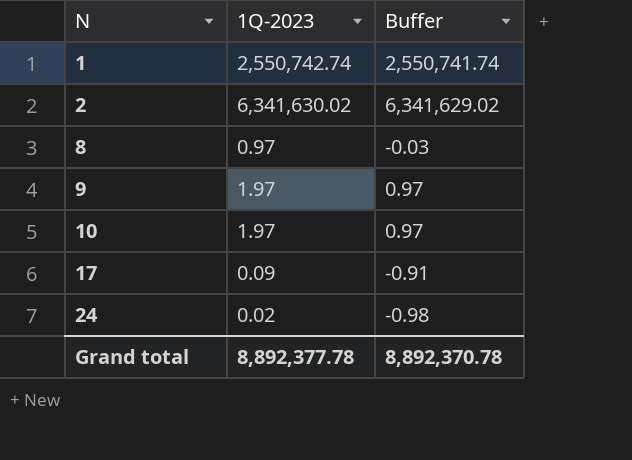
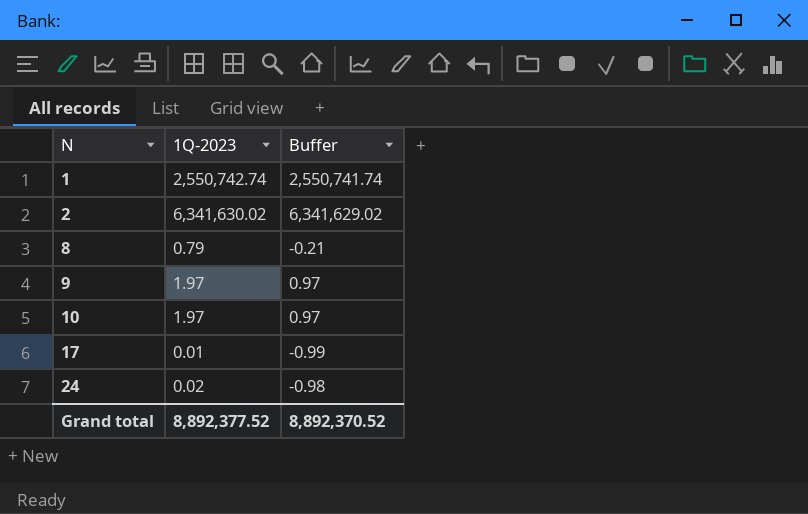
8 | 1Q-2023: 0.97 -> 0.79
8 | Buffer: -0.03 -> -0.21
17 | 1Q-2023: 0.09 -> 0.01
17 | Buffer: -0.91 -> -0.99
Grand total | 1Q-2023: 8,892,377.78 -> 8,892,377.52
Grand total | Buffer: 8,892,370.78 -> 8,892,370.52

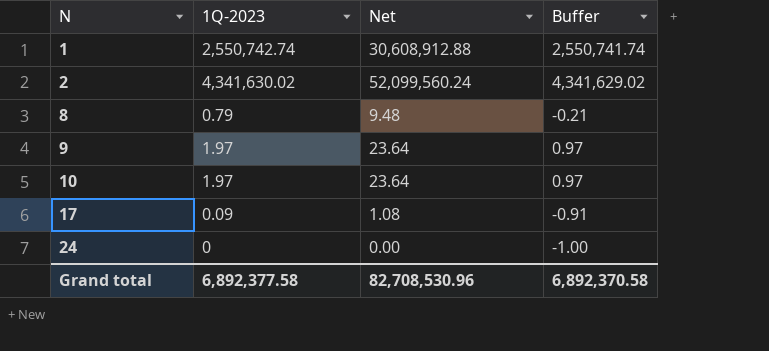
column Net | formula: none -> [1Q-2023] * 12
2 | 1Q-2023: 6,341,630.02 -> 4,341,630.02
2 | Buffer: 6,341,629.02 -> 4,341,629.02
17 | 1Q-2023: 0.01 -> 0.09
17 | Buffer: -0.99 -> -0.91
24 | 1Q-2023: 0.02 -> 0
24 | Buffer: -0.98 -> -1.00
Grand total | 1Q-2023: 8,892,377.52 -> 6,892,377.58
Grand total | Buffer: 8,892,370.52 -> 6,892,370.58

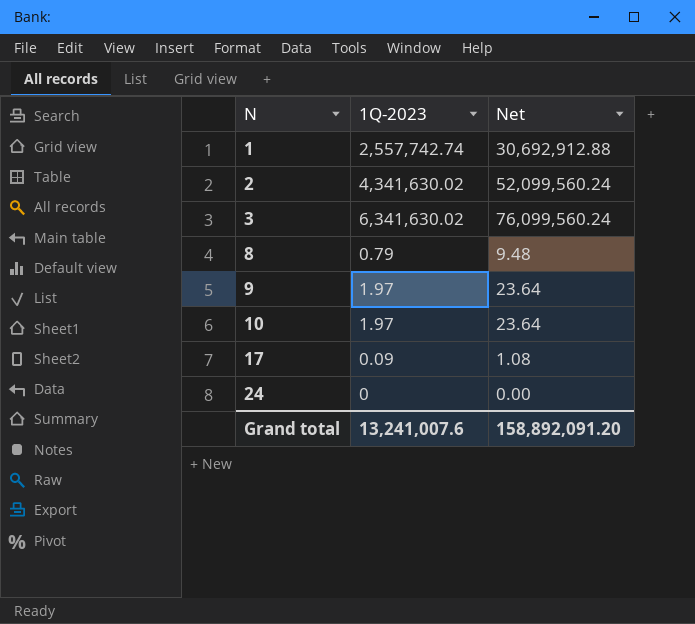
column Buffer | formula: [1Q-2023] - 1 -> none
1 | 1Q-2023: 2,550,742.74 -> 2,557,742.74
1 | Net: 30,608,912.88 -> 30,692,912.88
row 3: none -> 6,341,630.02 | 76,099,560.24
Grand total | 1Q-2023: 6,892,377.58 -> 13,241,007.6
Grand total | Net: 82,708,530.96 -> 158,892,091.20

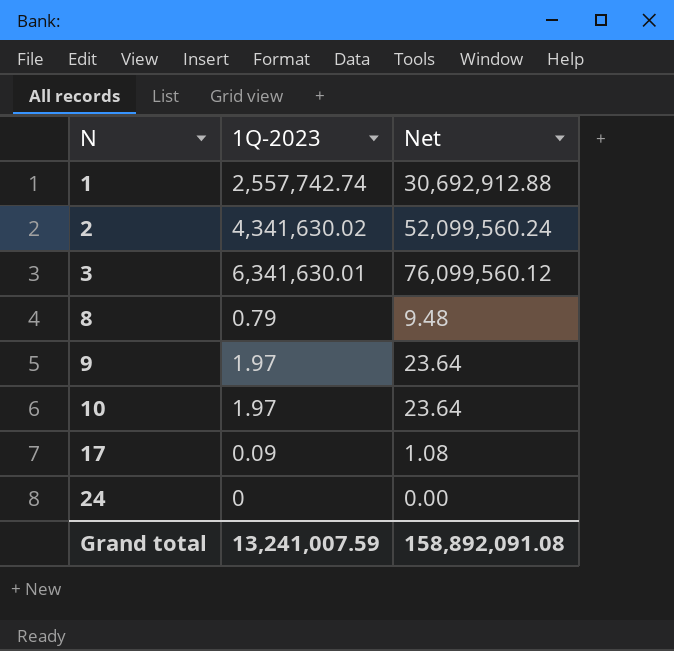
3 | 1Q-2023: 6,341,630.02 -> 6,341,630.01
3 | Net: 76,099,560.24 -> 76,099,560.12
Grand total | 1Q-2023: 13,241,007.6 -> 13,241,007.59
Grand total | Net: 158,892,091.20 -> 158,892,091.08

